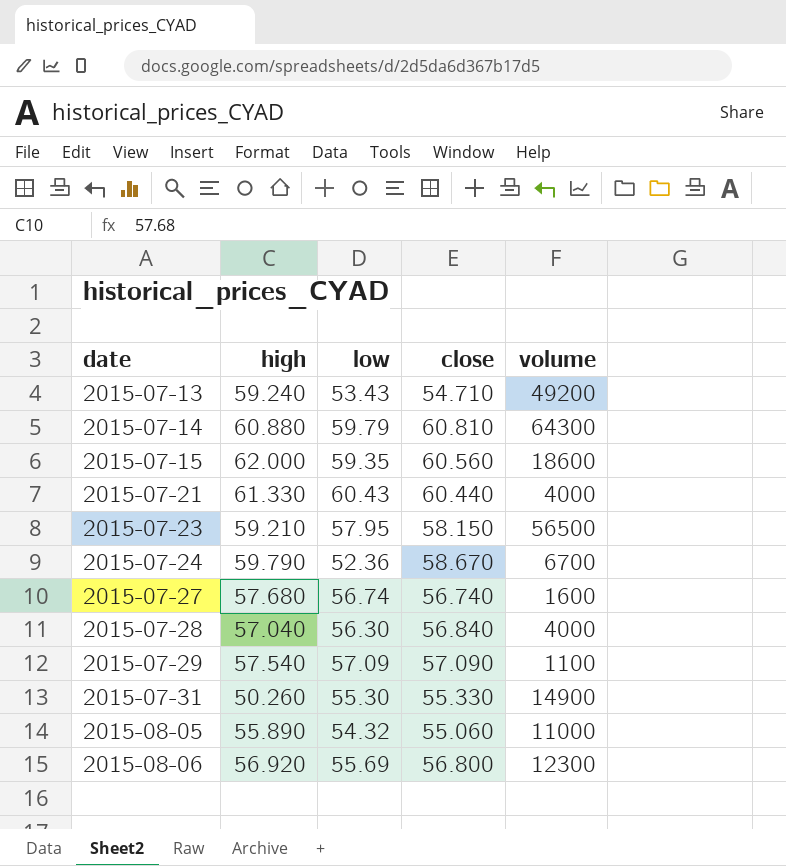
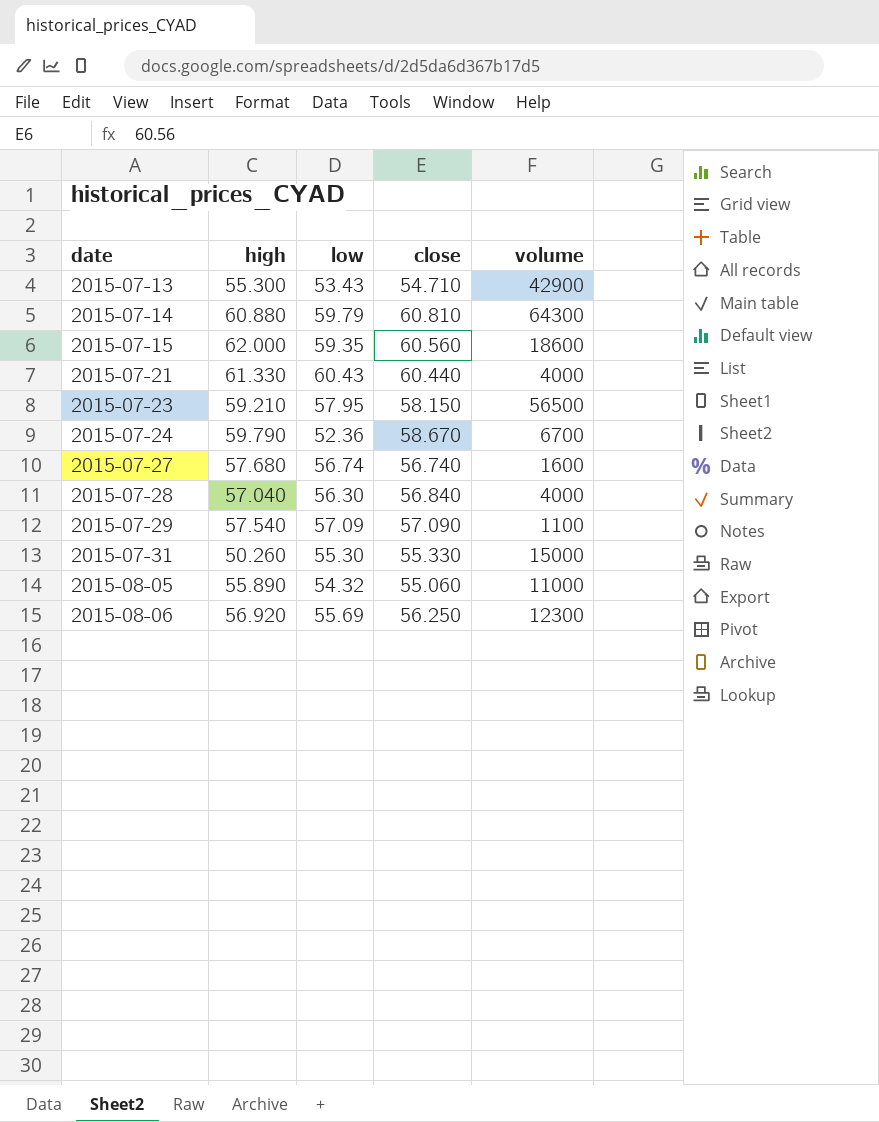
2015-07-13 | high: 59.240 -> 55.300
2015-07-13 | volume: 49200 -> 42900
2015-07-31 | volume: 14900 -> 15000
2015-08-06 | close: 56.800 -> 56.250

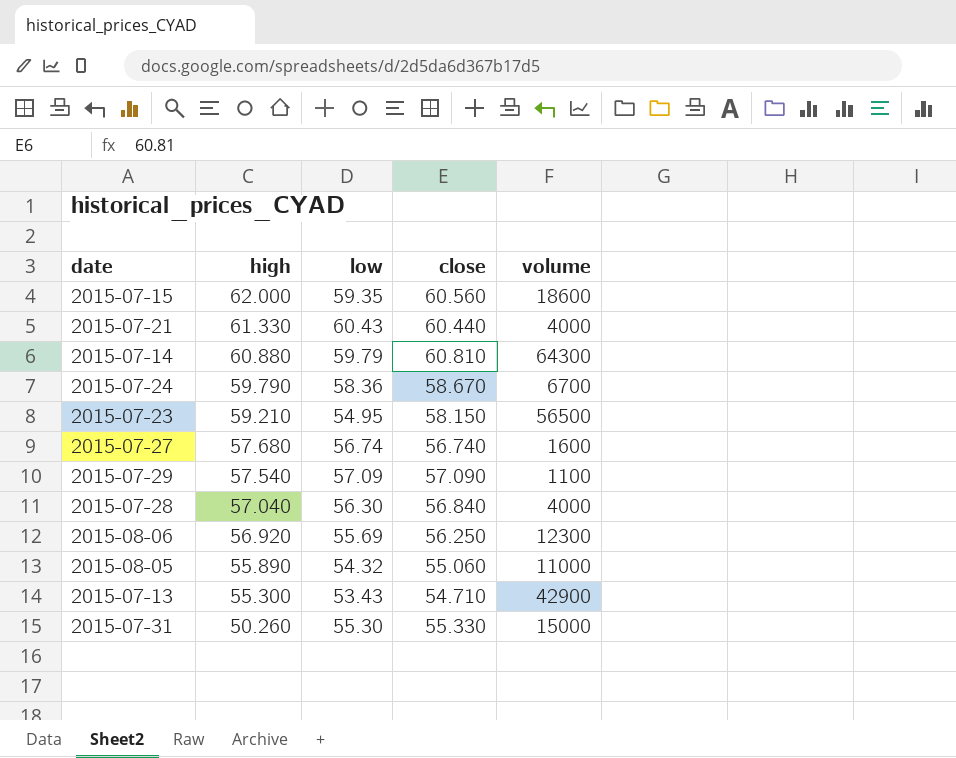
row order: date ascending -> high descending
2015-07-24 | low: 52.36 -> 58.36
2015-07-23 | low: 57.95 -> 54.95

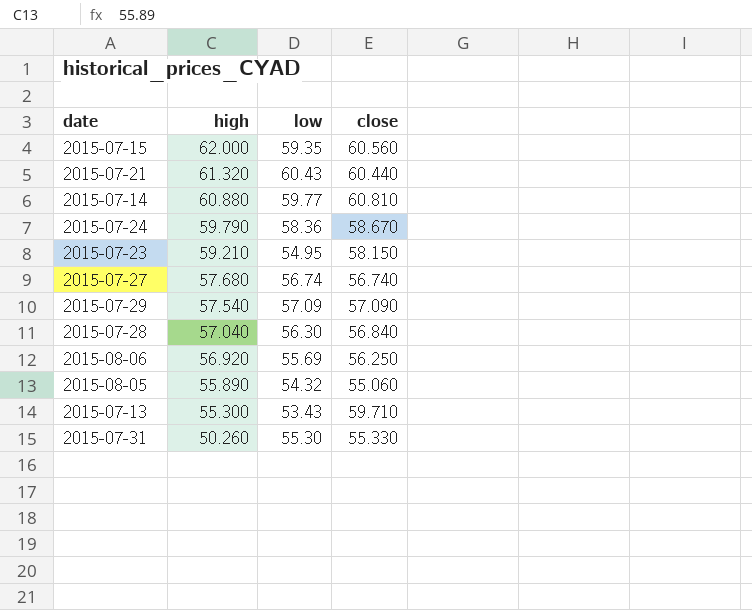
column volume | position: 5 -> none
2015-07-21 | high: 61.330 -> 61.320
2015-07-14 | low: 59.79 -> 59.77
2015-07-13 | close: 54.710 -> 59.710

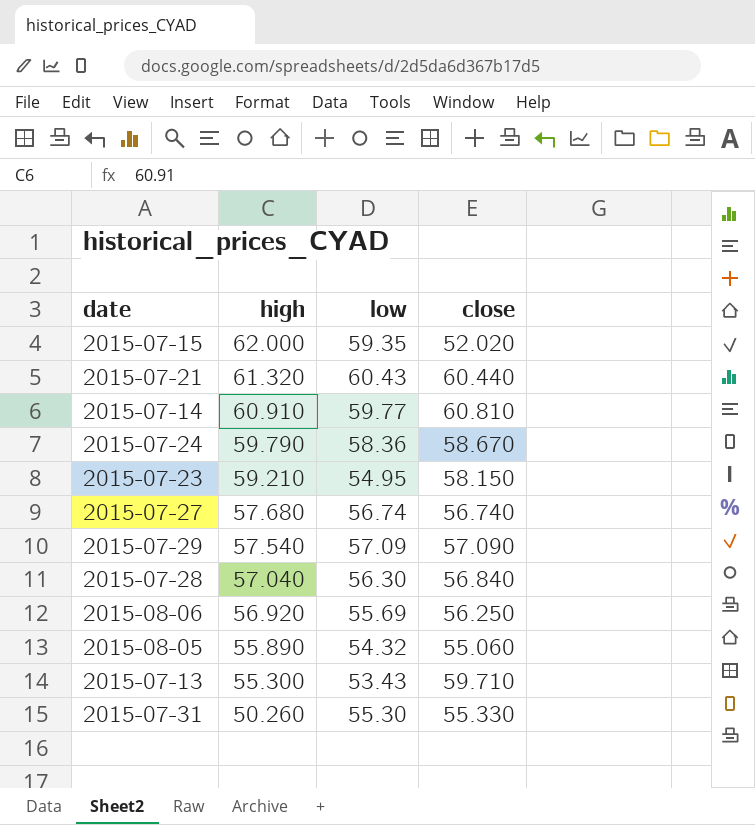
2015-07-15 | close: 60.560 -> 52.020
2015-07-14 | high: 60.880 -> 60.910

